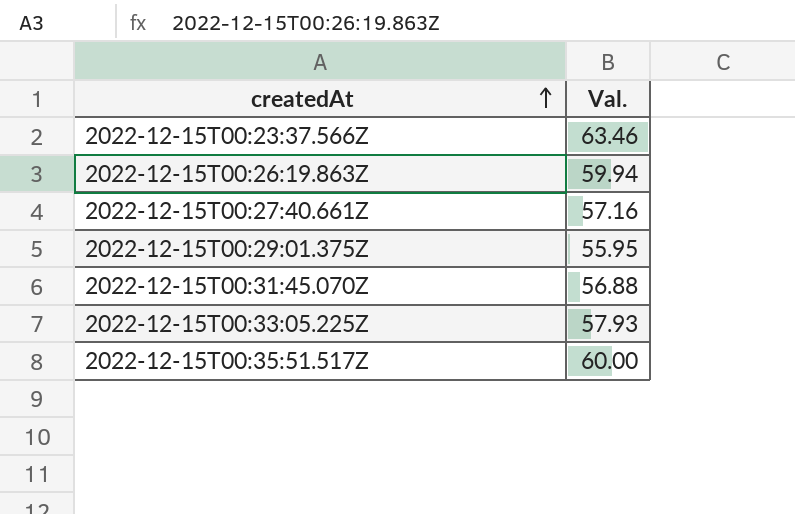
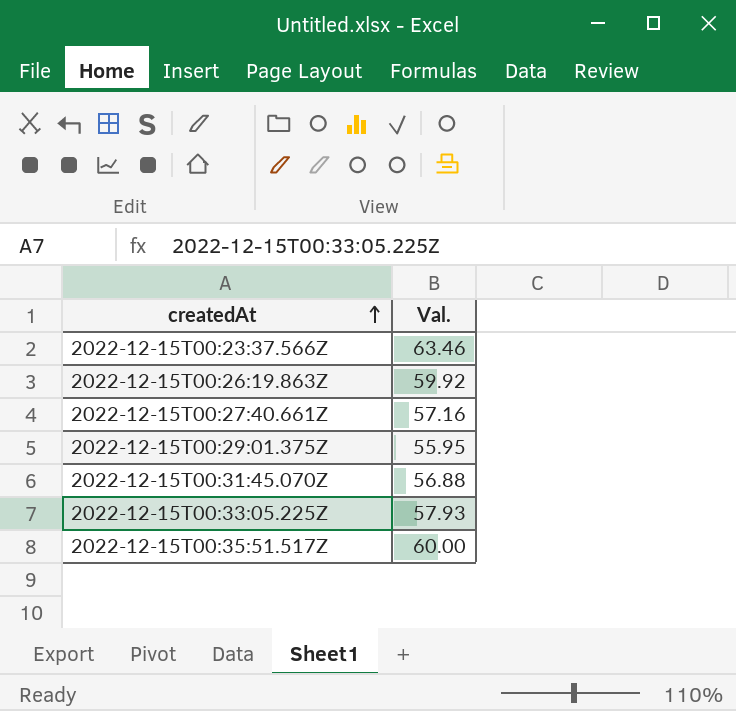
2022-12-15T00:26:19.863Z | Val.: 59.94 -> 59.92

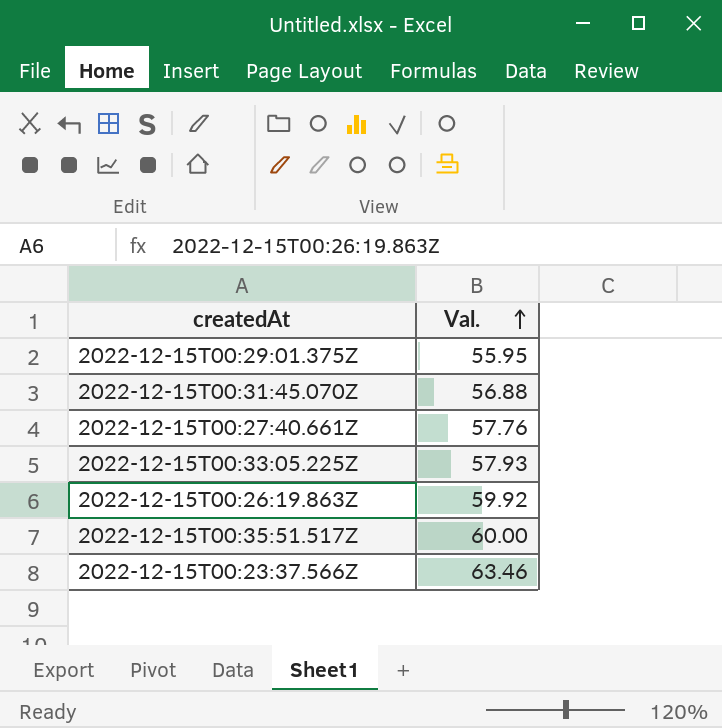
row order: createdAt ascending -> Val. ascending
2022-12-15T00:27:40.661Z | Val.: 57.16 -> 57.76

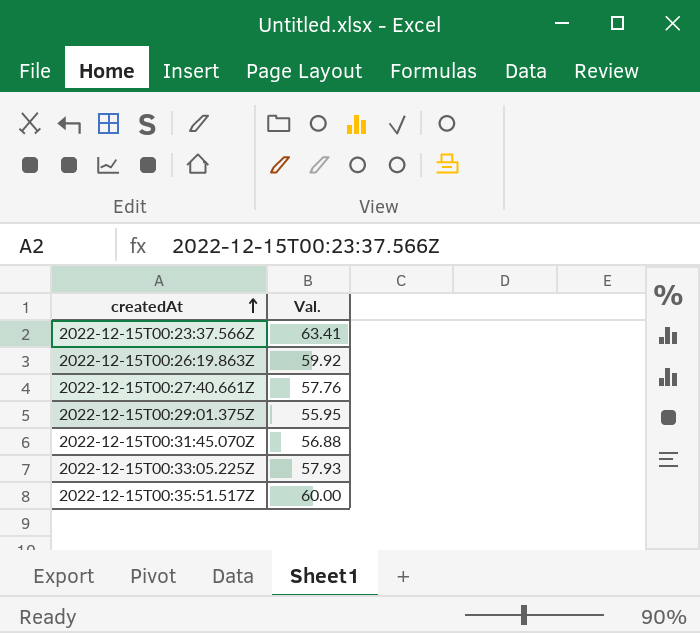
row order: Val. ascending -> createdAt ascending
2022-12-15T00:23:37.566Z | Val.: 63.46 -> 63.41

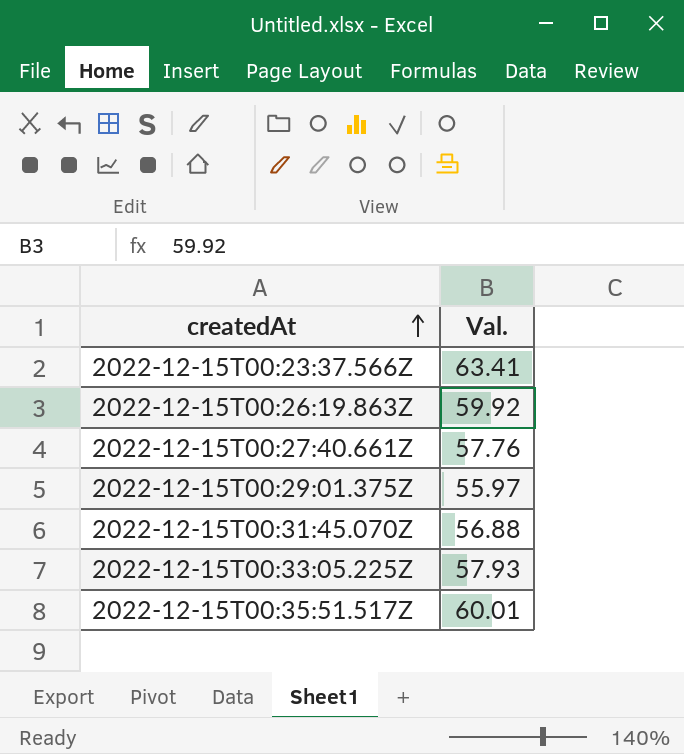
2022-12-15T00:29:01.375Z | Val.: 55.95 -> 55.97
2022-12-15T00:35:51.517Z | Val.: 60.00 -> 60.01

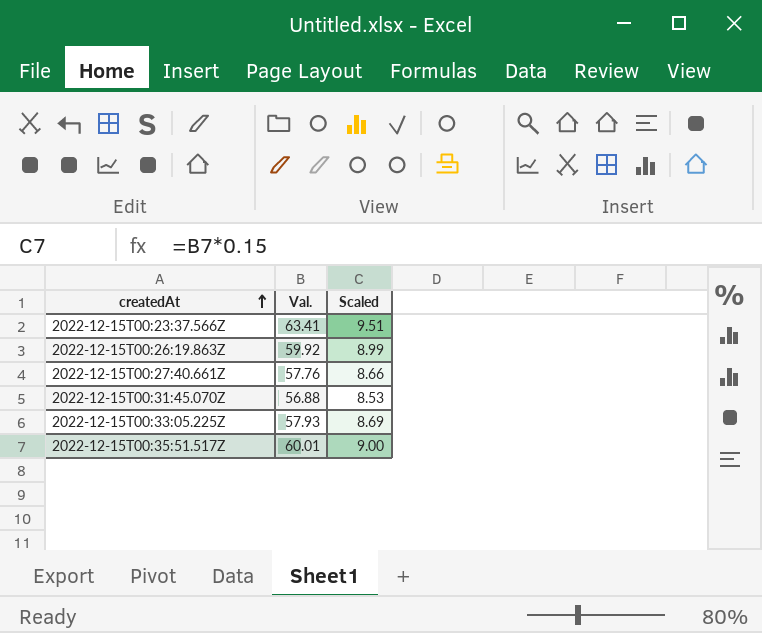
column Scaled | formula: none -> [Val.] * 0.15
row 2022-12-15T00:29:01.375Z: 55.97 -> none

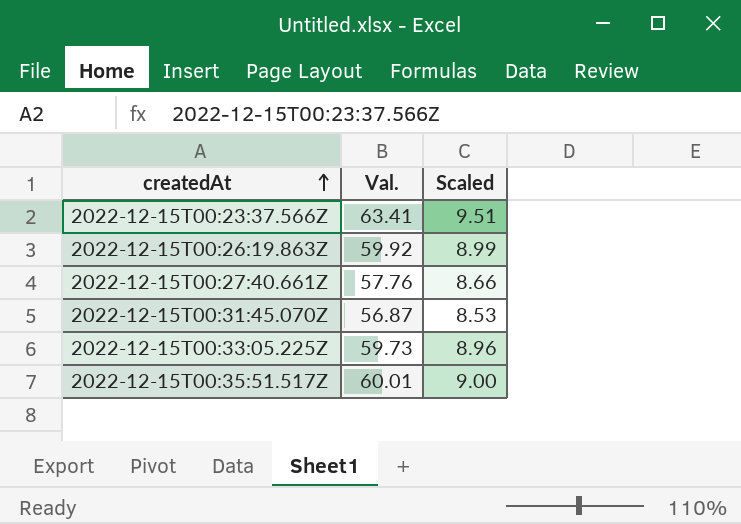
2022-12-15T00:31:45.070Z | Val.: 56.88 -> 56.87
2022-12-15T00:33:05.225Z | Val.: 57.93 -> 59.73
2022-12-15T00:33:05.225Z | Scaled: 8.69 -> 8.96

